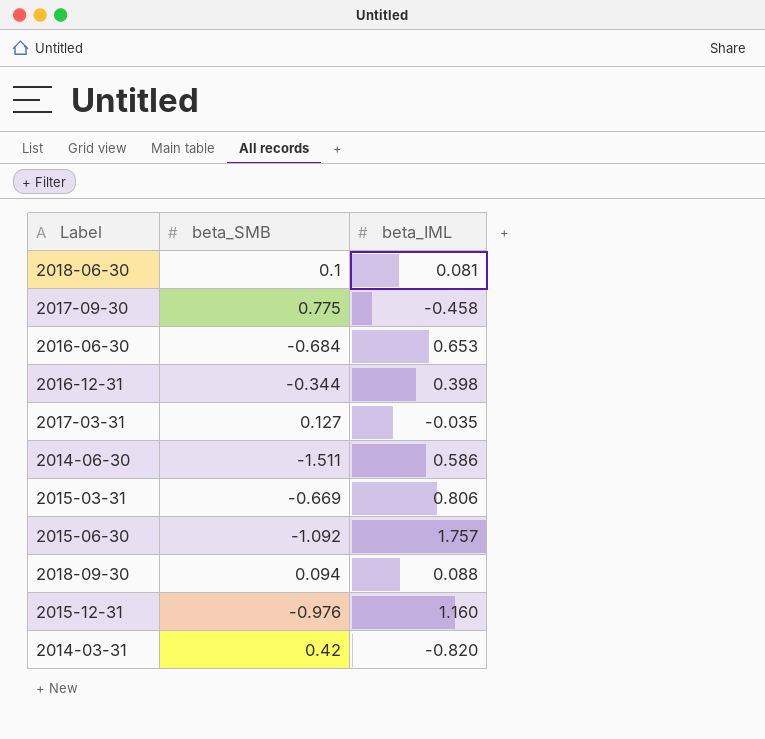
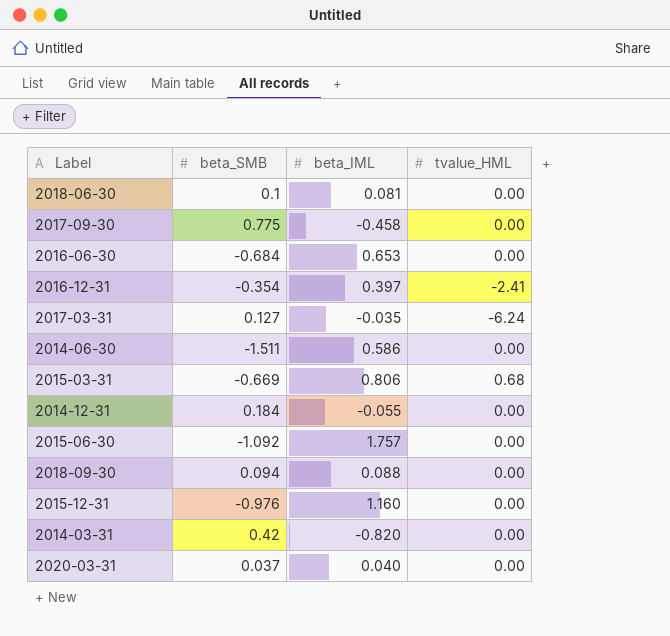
column tvalue_HML | position: none -> 4
2016-12-31 | beta_SMB: -0.344 -> -0.354
2016-12-31 | beta_IML: 0.398 -> 0.397
row 2014-12-31: none -> 0.184 | -0.055 | 0.00
row 2020-03-31: none -> 0.037 | 0.040 | 0.00

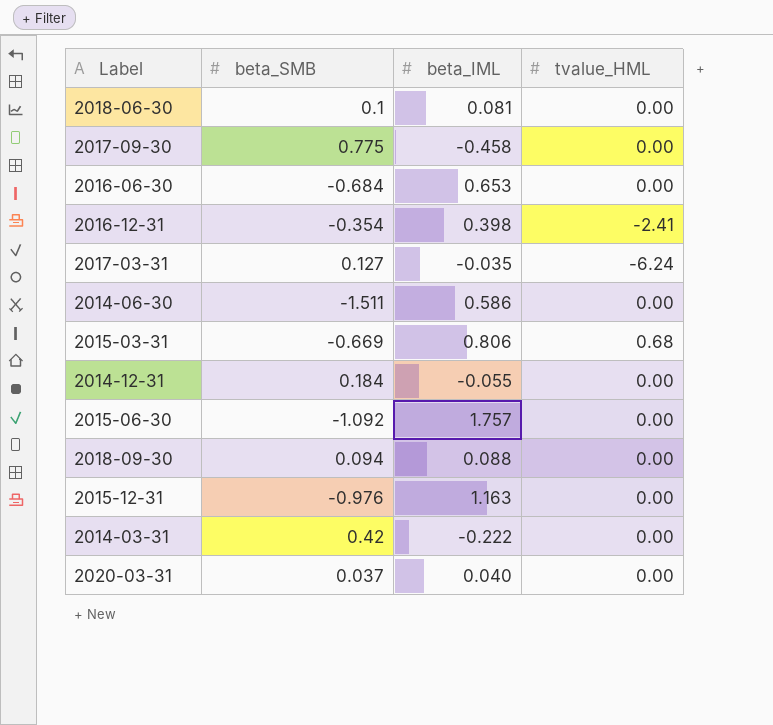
2016-12-31 | beta_IML: 0.397 -> 0.398
2015-12-31 | beta_IML: 1.160 -> 1.163
2014-03-31 | beta_IML: -0.820 -> -0.222

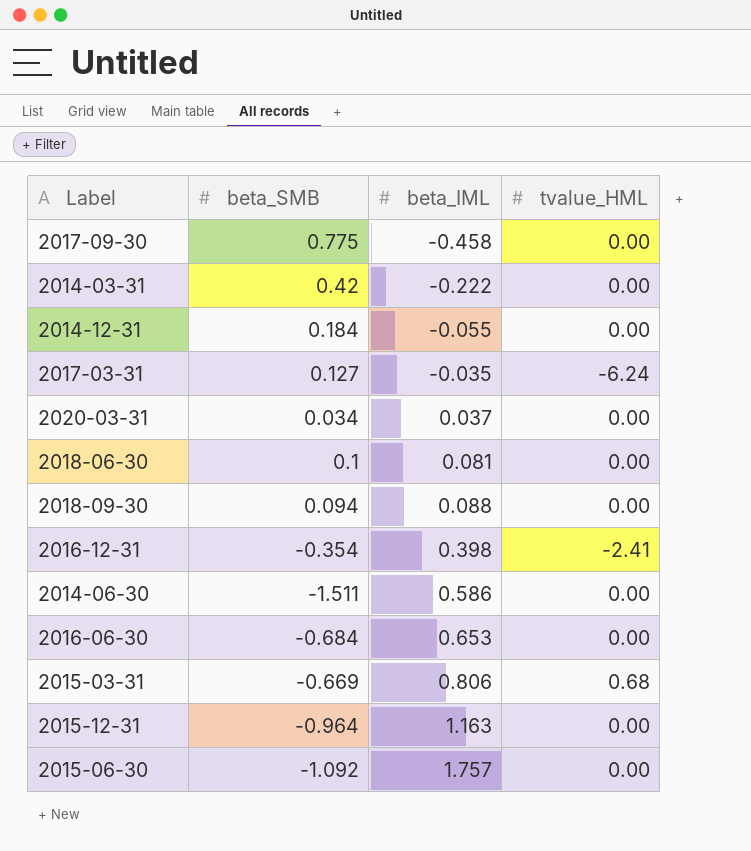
row order: none -> beta_IML ascending
2020-03-31 | beta_SMB: 0.037 -> 0.034
2020-03-31 | beta_IML: 0.040 -> 0.037
2015-12-31 | beta_SMB: -0.976 -> -0.964

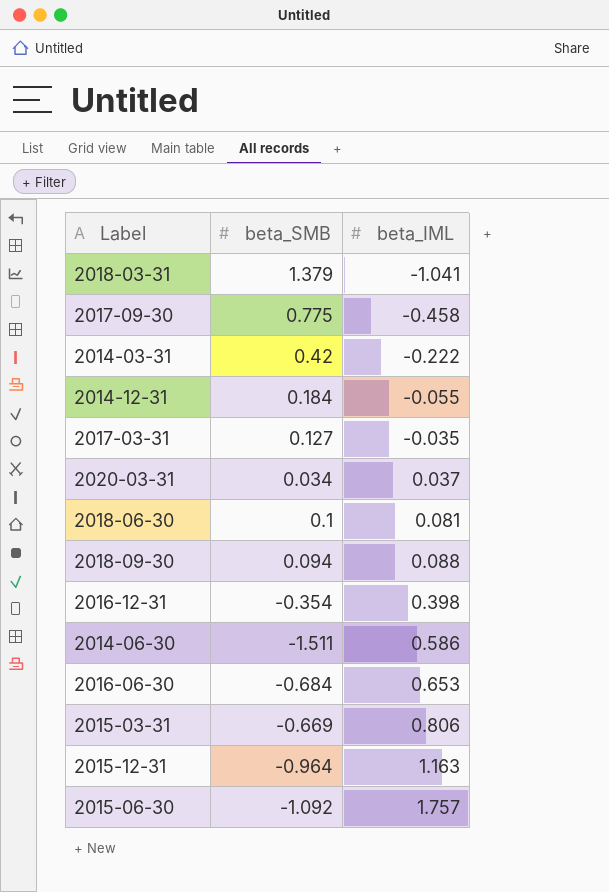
column tvalue_HML | position: 4 -> none
row 2018-03-31: none -> 1.379 | -1.041

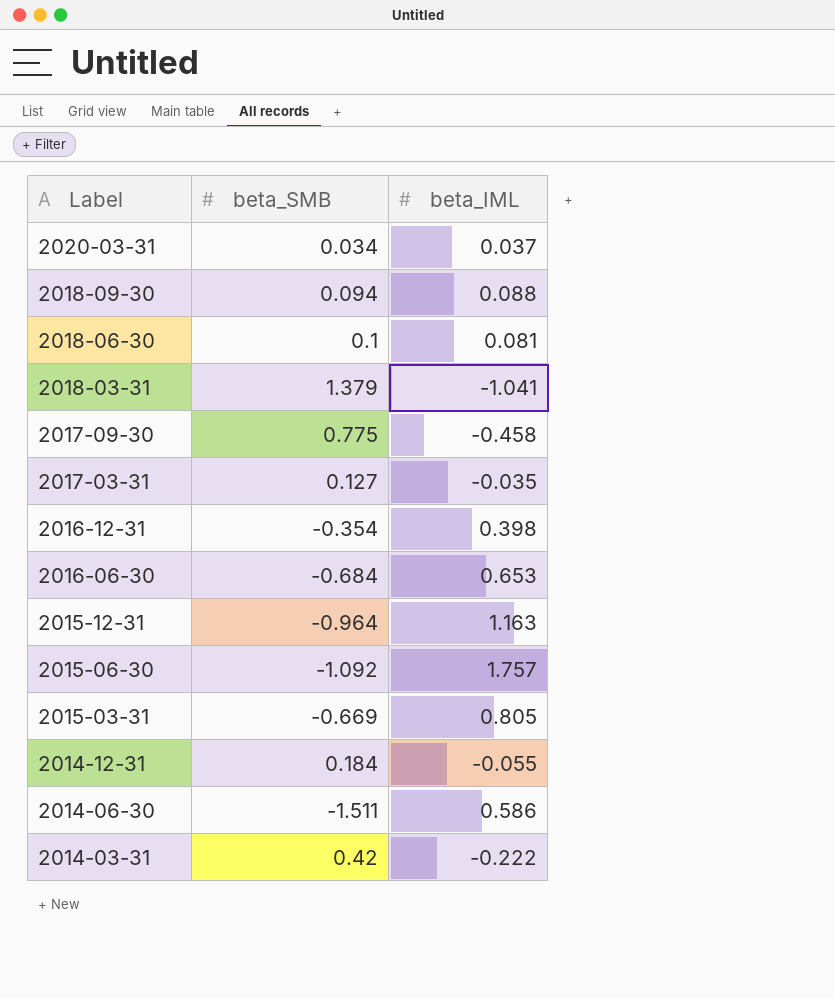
row order: beta_IML ascending -> Label descending
2015-03-31 | beta_IML: 0.806 -> 0.805

